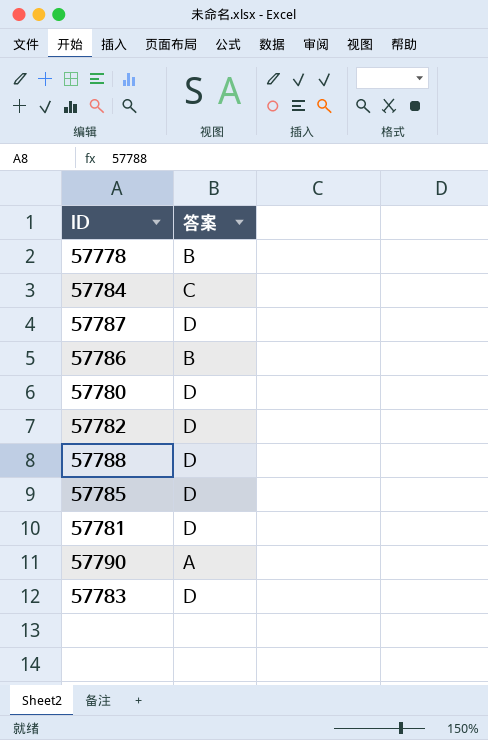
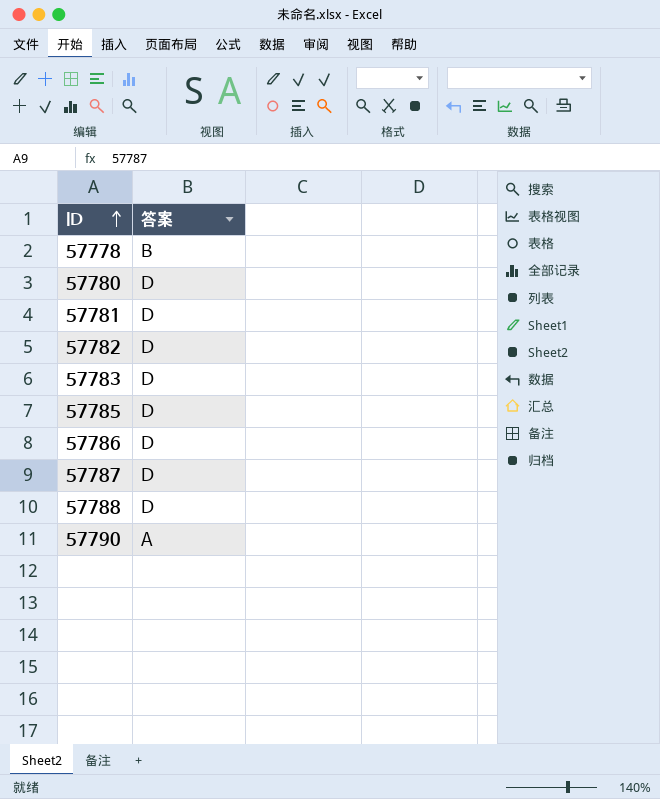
row order: none -> ID ascending
row 57784: C -> none
57786 | 答案: B -> D

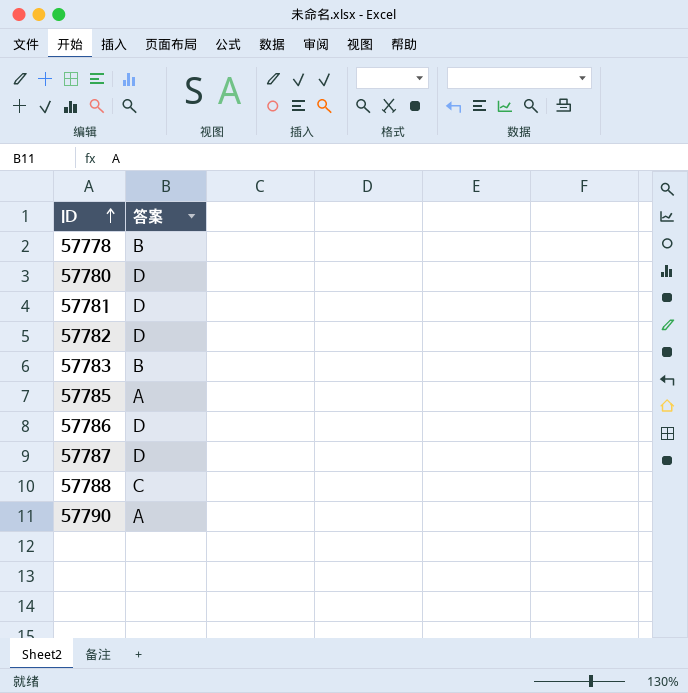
57783 | 答案: D -> B
57785 | 答案: D -> A
57788 | 答案: D -> C

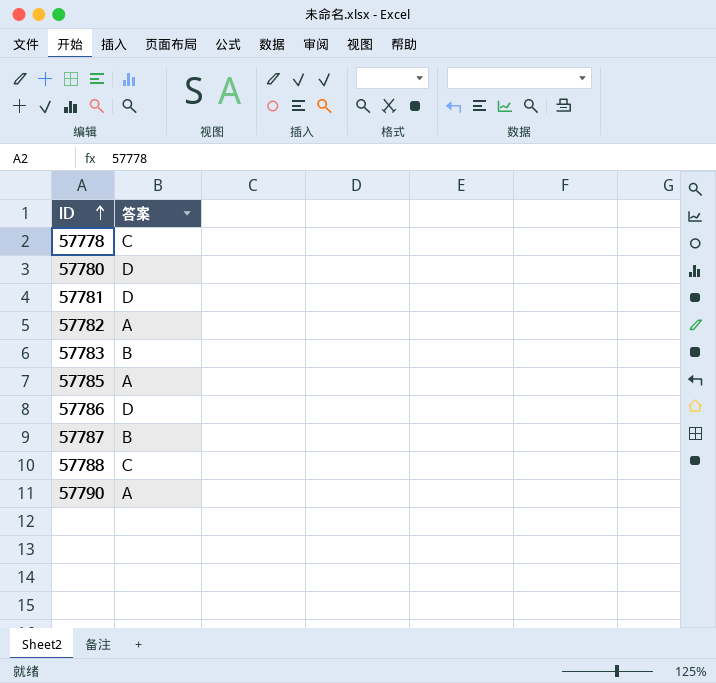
57778 | 答案: B -> C
57782 | 答案: D -> A
57787 | 答案: D -> B

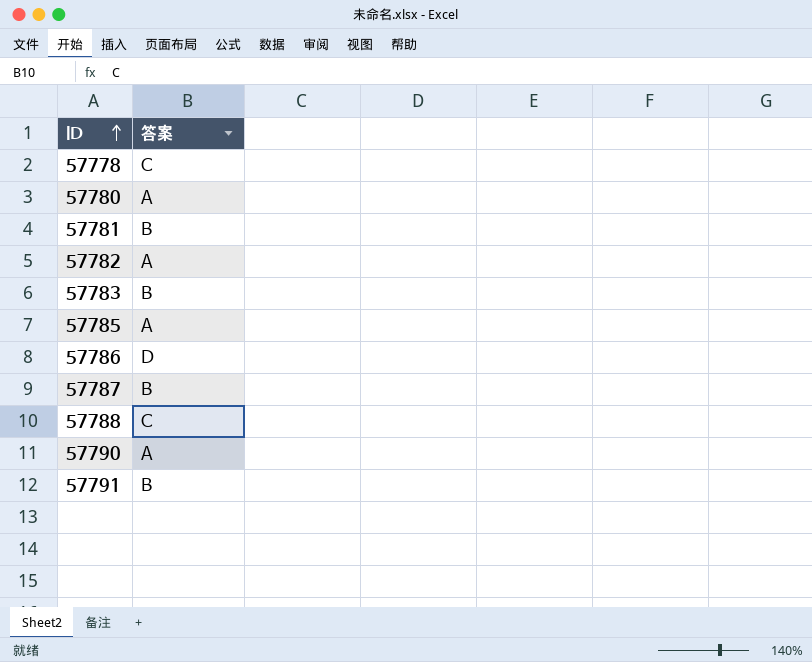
57780 | 答案: D -> A
57781 | 答案: D -> B
row 57791: none -> B

